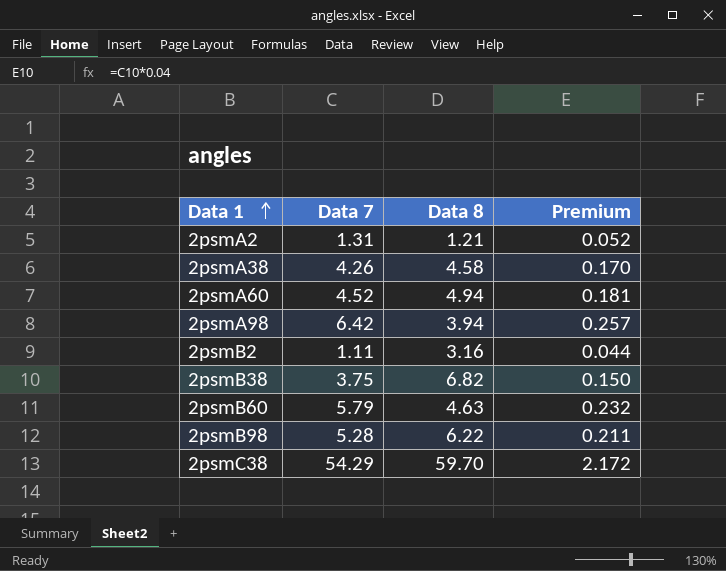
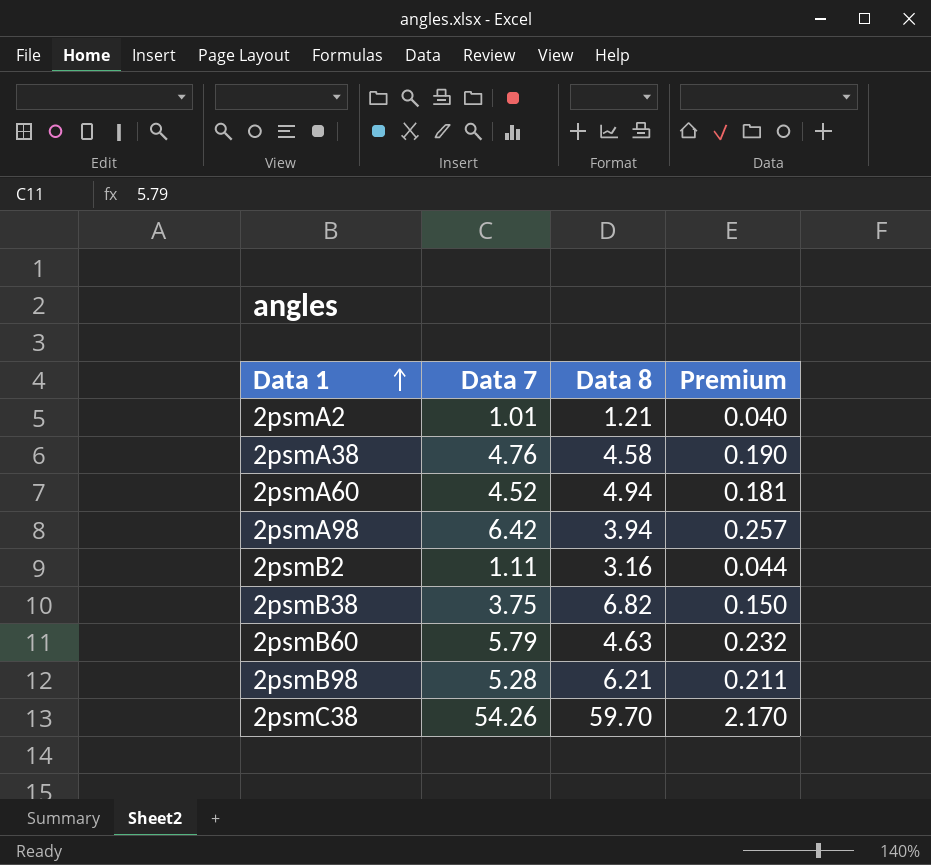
2psmA2 | Data 7: 1.31 -> 1.01
2psmA2 | Premium: 0.052 -> 0.040
2psmA38 | Data 7: 4.26 -> 4.76
2psmA38 | Premium: 0.170 -> 0.190
2psmB98 | Data 8: 6.22 -> 6.21
2psmC38 | Data 7: 54.29 -> 54.26
2psmC38 | Premium: 2.172 -> 2.170

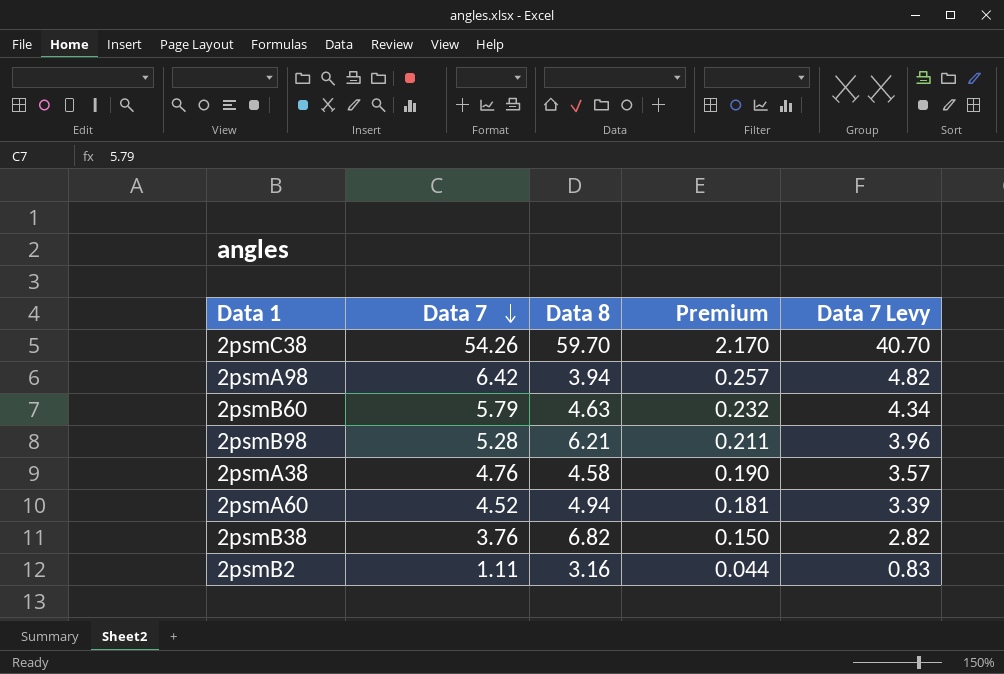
row order: Data 1 ascending -> Data 7 descending
column Data 7 Levy | formula: none -> [Data 7] * 0.75
row 2psmA2: 1.01 | 1.21 | 0.040 -> none
2psmB38 | Data 7: 3.75 -> 3.76

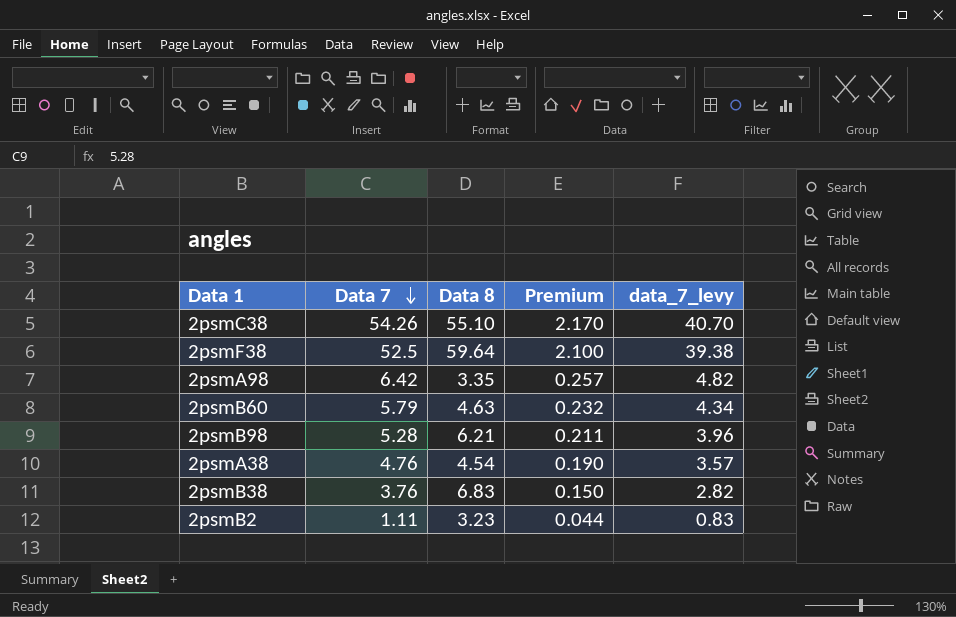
column name: Data 7 Levy -> data_7_levy
row 2psmA60: 4.52 | 4.94 | 0.181 | 3.39 -> none
2psmC38 | Data 8: 59.70 -> 55.10
row 2psmF38: none -> 52.5 | 59.64 | 2.100 | 39.38
2psmA98 | Data 8: 3.94 -> 3.35
2psmA38 | Data 8: 4.58 -> 4.54
2psmB38 | Data 8: 6.82 -> 6.83
2psmB2 | Data 8: 3.16 -> 3.23

